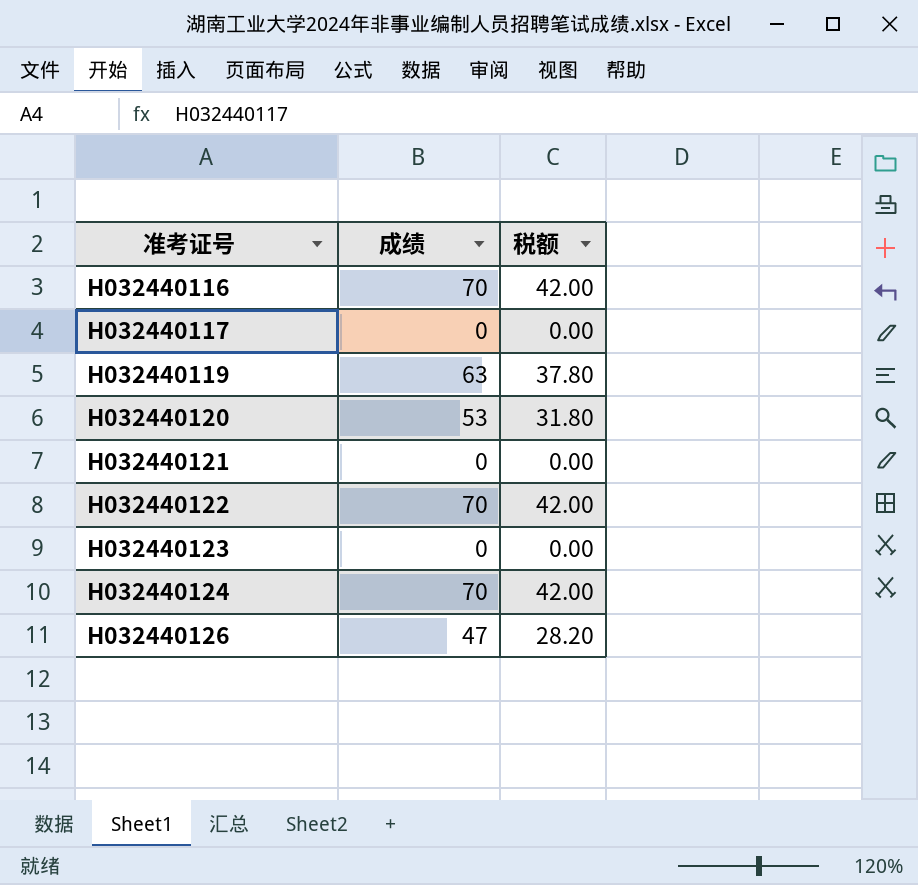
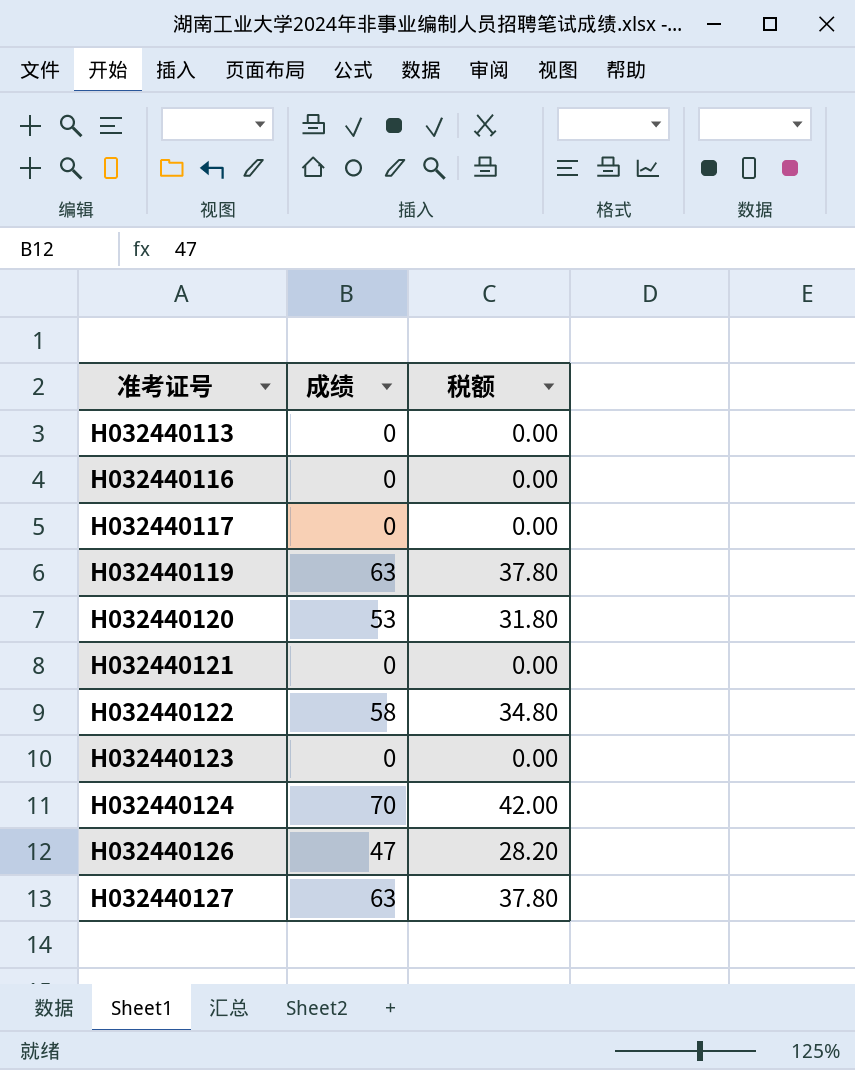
row H032440113: none -> 0 | 0.00
H032440116 | 成绩: 70 -> 0
H032440116 | 税额: 42.00 -> 0.00
H032440122 | 成绩: 70 -> 58
H032440122 | 税额: 42.00 -> 34.80
row H032440127: none -> 63 | 37.80

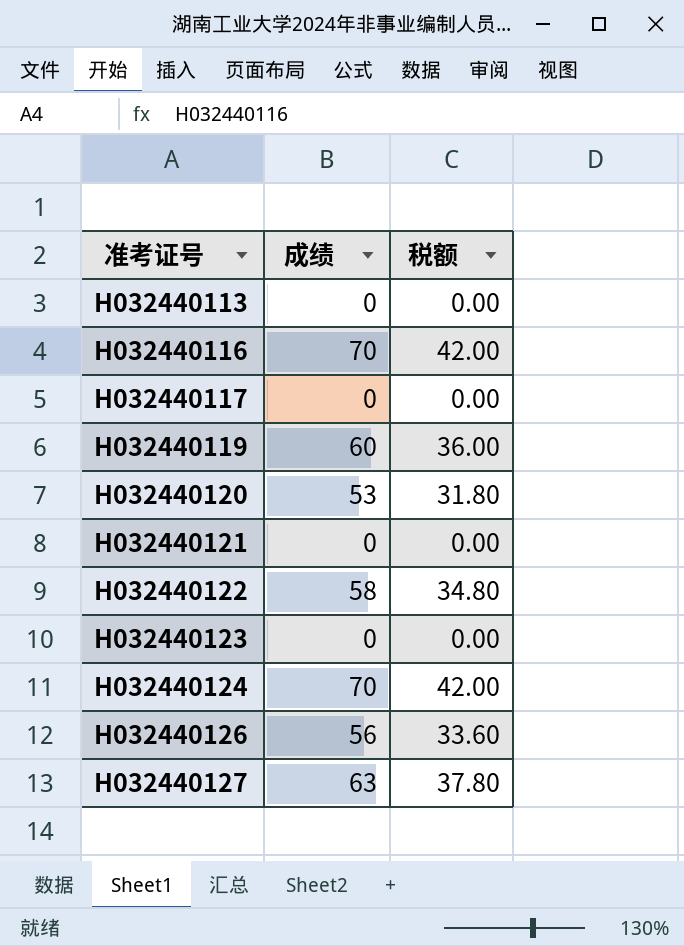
H032440116 | 成绩: 0 -> 70
H032440116 | 税额: 0.00 -> 42.00
H032440119 | 成绩: 63 -> 60
H032440119 | 税额: 37.80 -> 36.00
H032440126 | 成绩: 47 -> 56
H032440126 | 税额: 28.20 -> 33.60

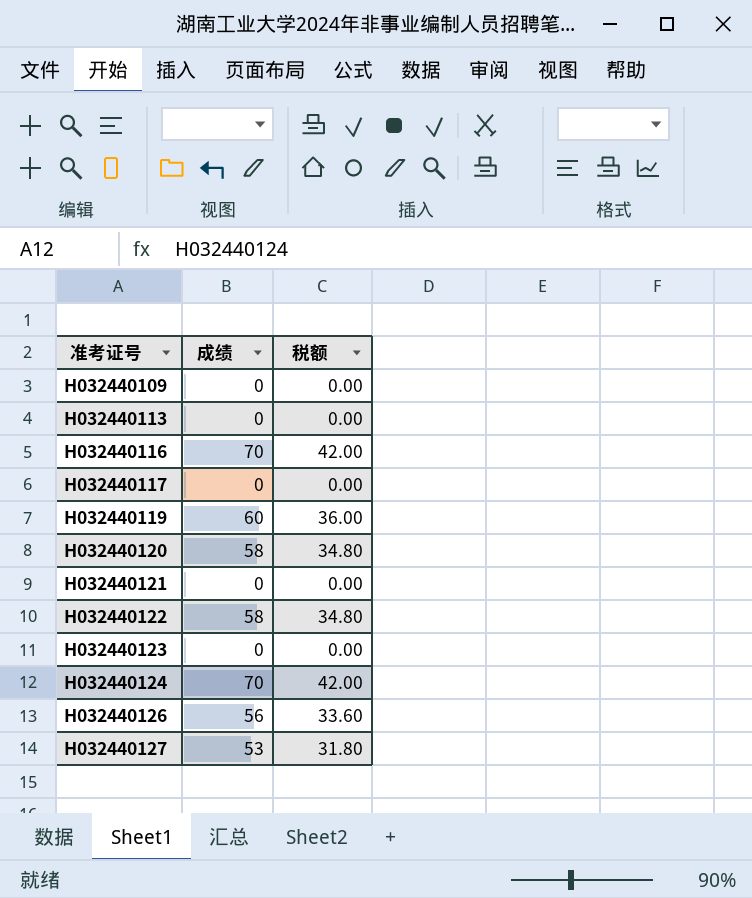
row H032440109: none -> 0 | 0.00
H032440120 | 成绩: 53 -> 58
H032440120 | 税额: 31.80 -> 34.80
H032440127 | 成绩: 63 -> 53
H032440127 | 税额: 37.80 -> 31.80

